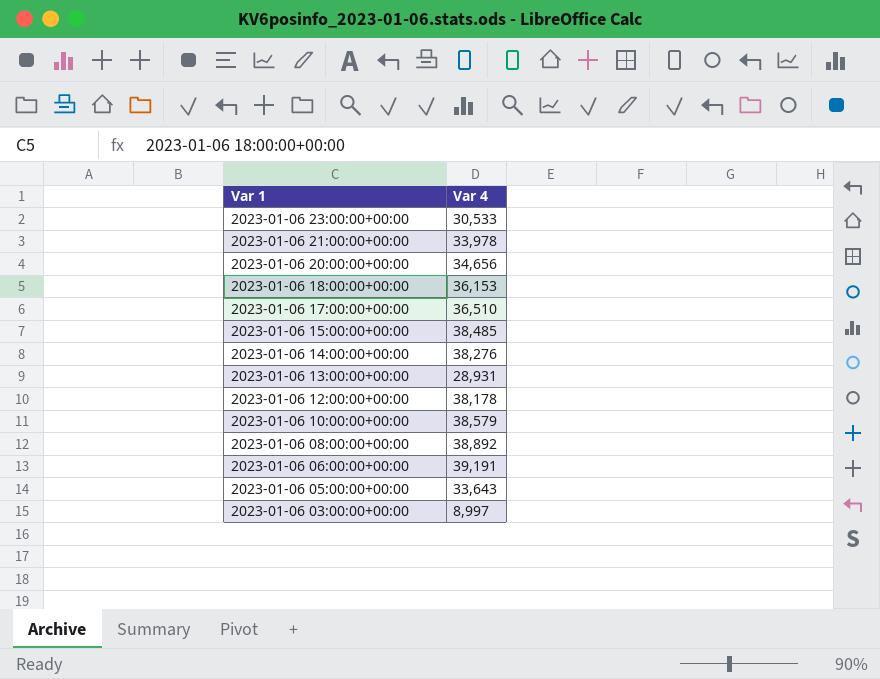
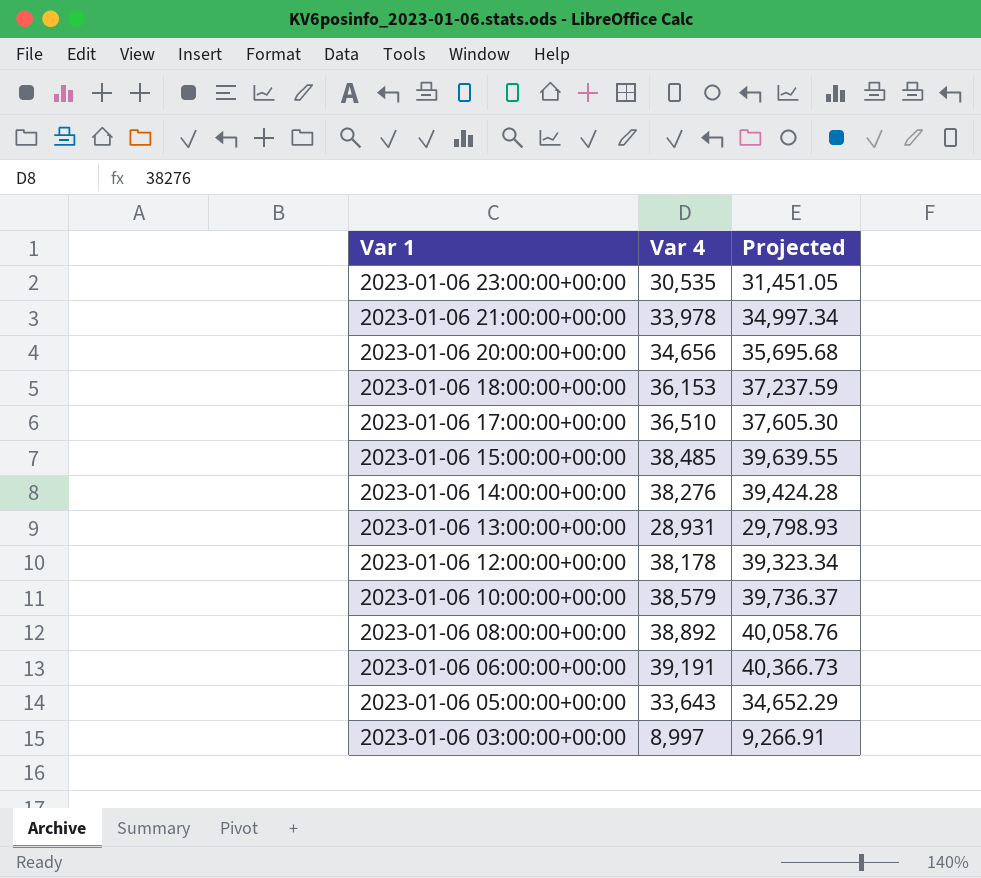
column Projected | formula: none -> [Var 4] * 1.03
2023-01-06 23:00:00+00:00 | Var 4: 30,533 -> 30,535

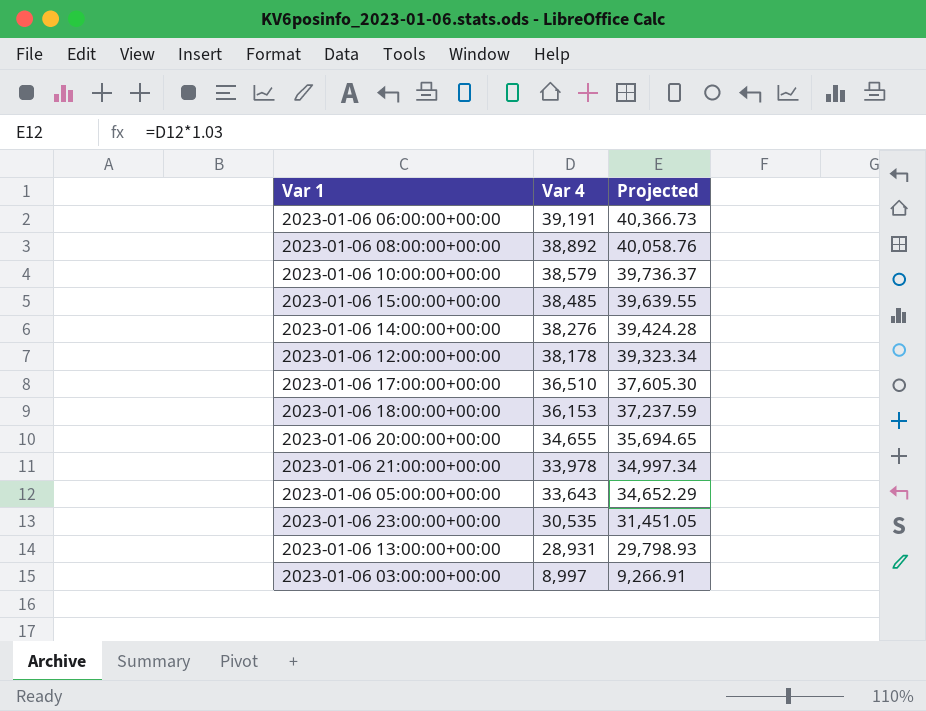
row order: Var 1 descending -> Var 4 descending
2023-01-06 20:00:00+00:00 | Var 4: 34,656 -> 34,655
2023-01-06 20:00:00+00:00 | Projected: 35,695.68 -> 35,694.65

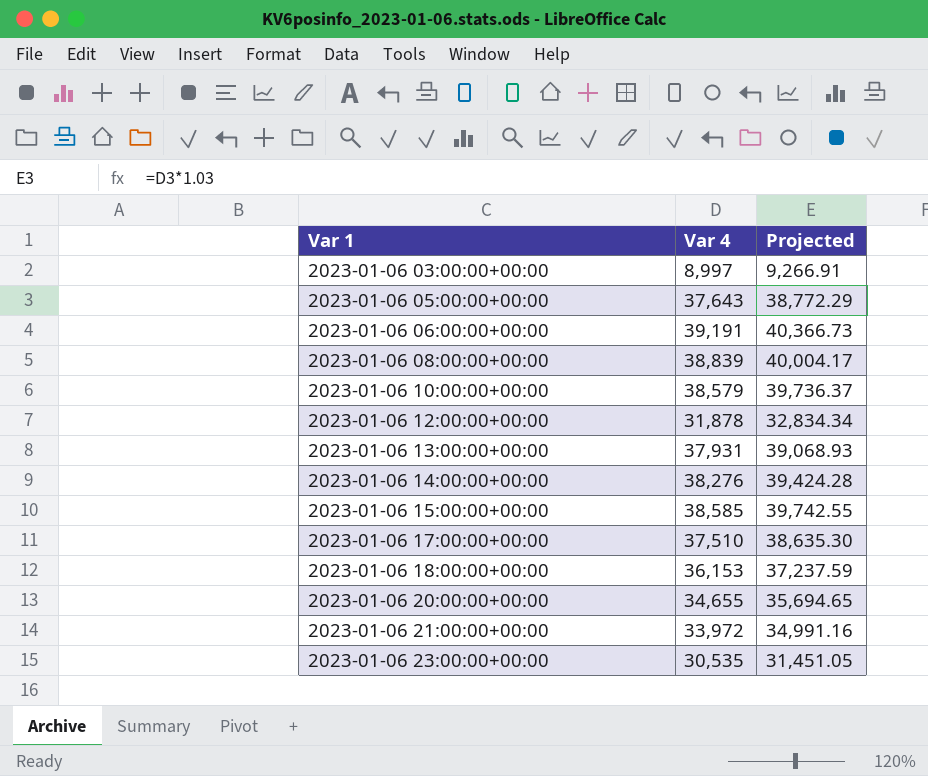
row order: Var 4 descending -> Var 1 ascending
2023-01-06 05:00:00+00:00 | Var 4: 33,643 -> 37,643
2023-01-06 05:00:00+00:00 | Projected: 34,652.29 -> 38,772.29
2023-01-06 08:00:00+00:00 | Var 4: 38,892 -> 38,839
2023-01-06 08:00:00+00:00 | Projected: 40,058.76 -> 40,004.17
2023-01-06 12:00:00+00:00 | Var 4: 38,178 -> 31,878
2023-01-06 12:00:00+00:00 | Projected: 39,323.34 -> 32,834.34
2023-01-06 13:00:00+00:00 | Var 4: 28,931 -> 37,931
2023-01-06 13:00:00+00:00 | Projected: 29,798.93 -> 39,068.93
2023-01-06 15:00:00+00:00 | Var 4: 38,485 -> 38,585
2023-01-06 15:00:00+00:00 | Projected: 39,639.55 -> 39,742.55
2023-01-06 17:00:00+00:00 | Var 4: 36,510 -> 37,510
2023-01-06 17:00:00+00:00 | Projected: 37,605.30 -> 38,635.30
2023-01-06 21:00:00+00:00 | Var 4: 33,978 -> 33,972
2023-01-06 21:00:00+00:00 | Projected: 34,997.34 -> 34,991.16

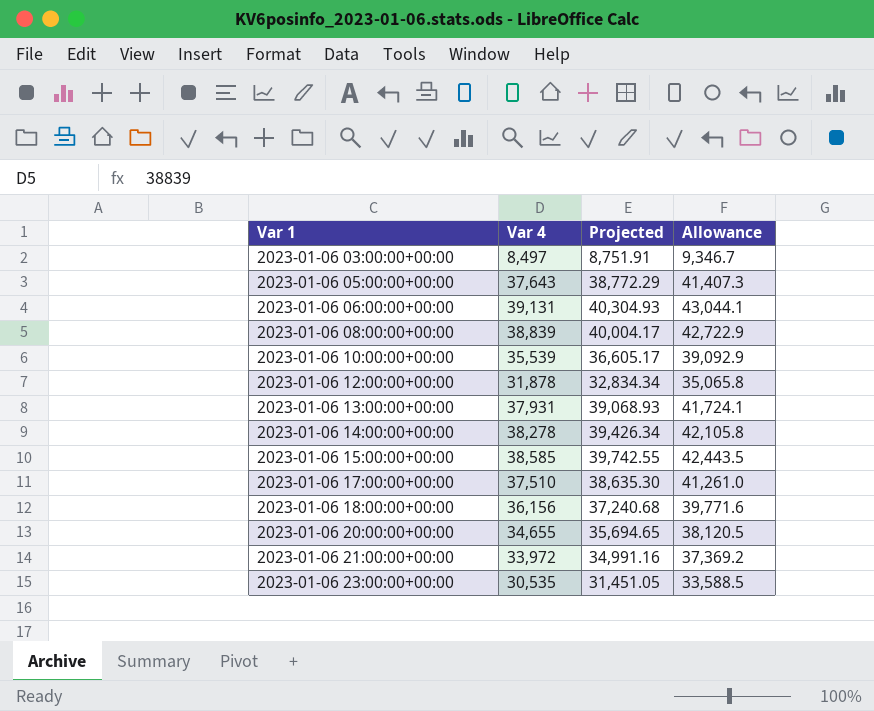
column Allowance | formula: none -> [Var 4] * 1.1
2023-01-06 03:00:00+00:00 | Var 4: 8,997 -> 8,497
2023-01-06 03:00:00+00:00 | Projected: 9,266.91 -> 8,751.91
2023-01-06 06:00:00+00:00 | Var 4: 39,191 -> 39,131
2023-01-06 06:00:00+00:00 | Projected: 40,366.73 -> 40,304.93
2023-01-06 10:00:00+00:00 | Var 4: 38,579 -> 35,539
2023-01-06 10:00:00+00:00 | Projected: 39,736.37 -> 36,605.17
2023-01-06 14:00:00+00:00 | Var 4: 38,276 -> 38,278
2023-01-06 14:00:00+00:00 | Projected: 39,424.28 -> 39,426.34
2023-01-06 18:00:00+00:00 | Var 4: 36,153 -> 36,156
2023-01-06 18:00:00+00:00 | Projected: 37,237.59 -> 37,240.68

